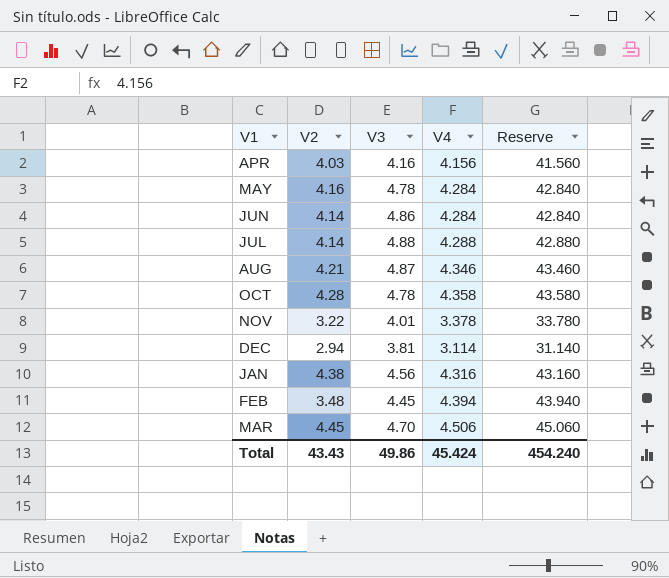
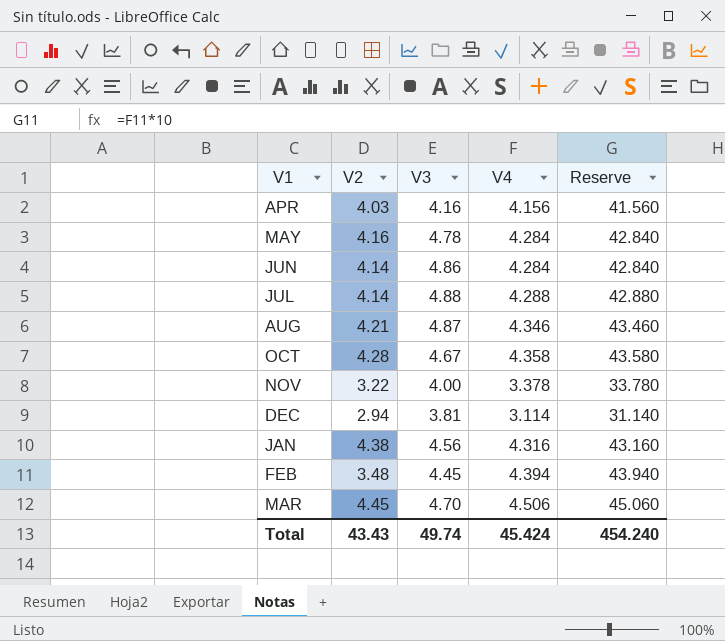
OCT | V3: 4.78 -> 4.67
NOV | V3: 4.01 -> 4.00
Total | V3: 49.86 -> 49.74

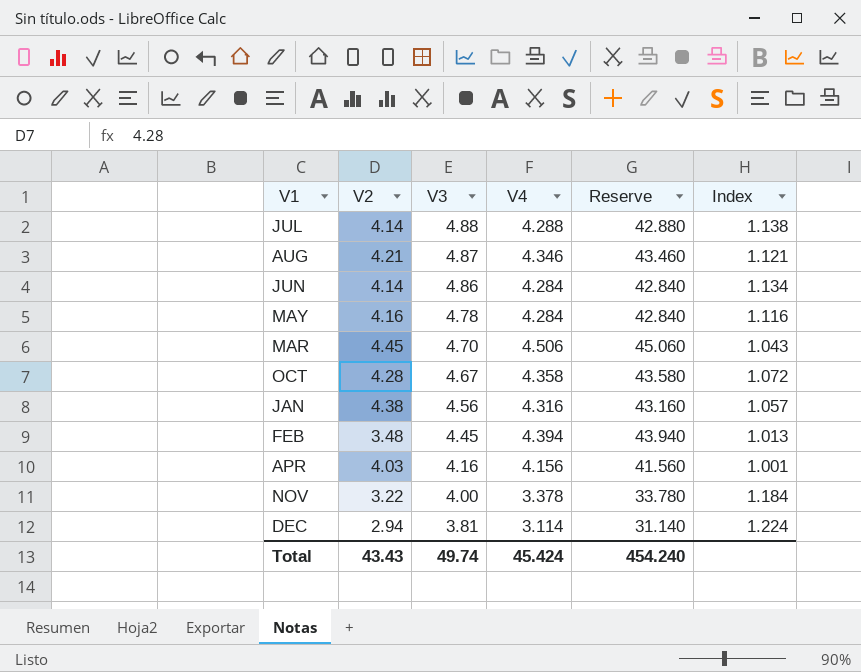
row order: none -> V3 descending
column Index | formula: none -> [V3] / [V4]

